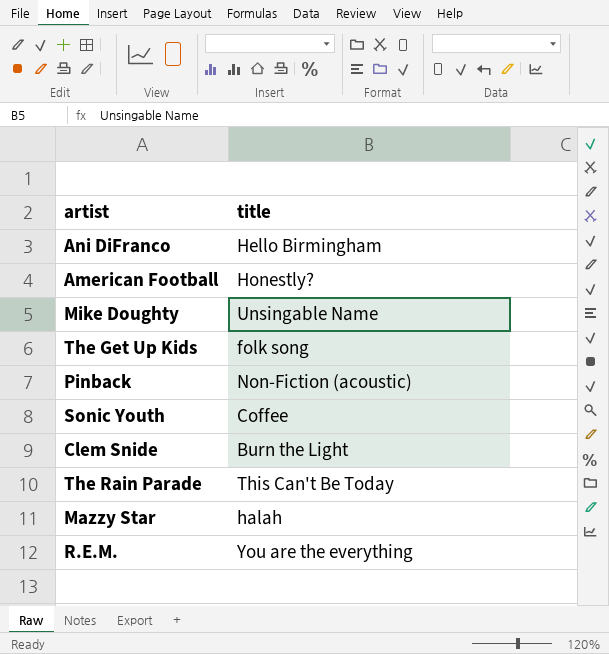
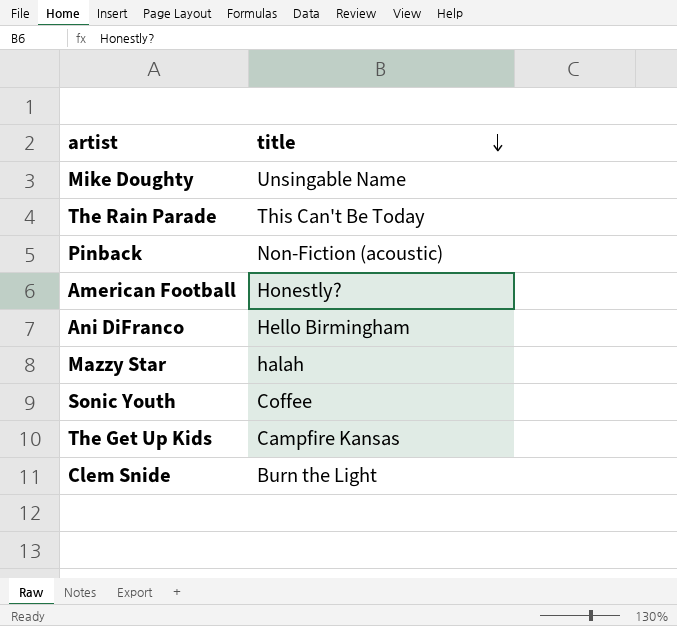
row order: none -> title descending
row R.E.M.: You are the everything -> none
The Get Up Kids | title: folk song -> Campfire Kansas

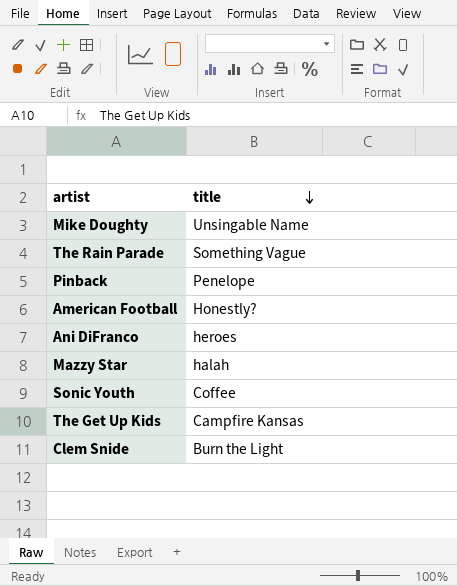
The Rain Parade | title: This Can't Be Today -> Something Vague
Pinback | title: Non-Fiction (acoustic) -> Penelope
Ani DiFranco | title: Hello Birmingham -> heroes

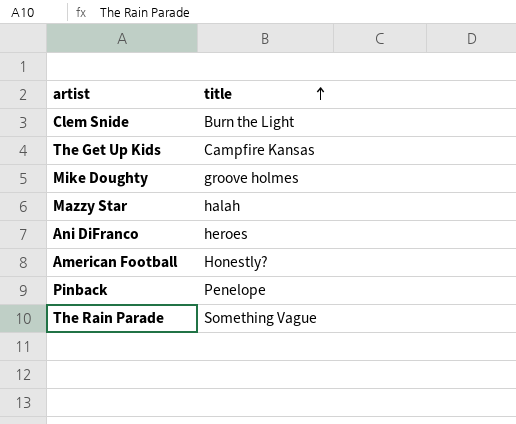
row order: title descending -> title ascending
row Sonic Youth: Coffee -> none
Mike Doughty | title: Unsingable Name -> groove holmes

